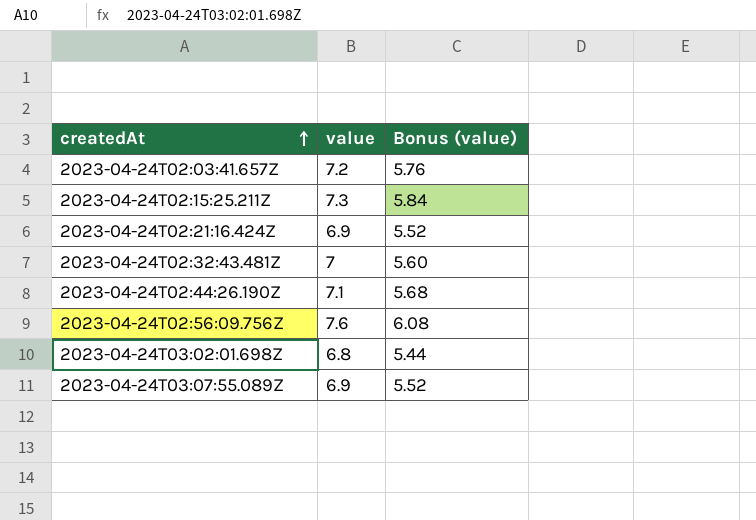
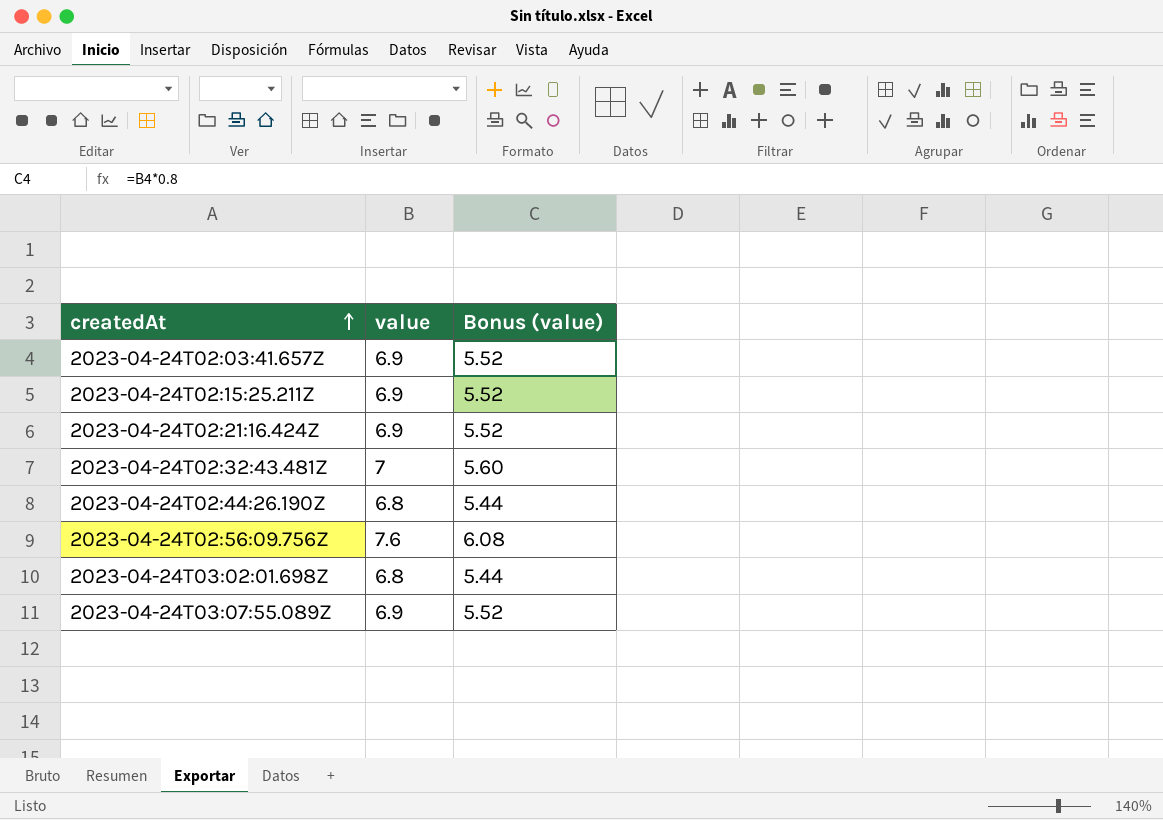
2023-04-24T02:03:41.657Z | value: 7.2 -> 6.9
2023-04-24T02:03:41.657Z | Bonus (value): 5.76 -> 5.52
2023-04-24T02:15:25.211Z | value: 7.3 -> 6.9
2023-04-24T02:15:25.211Z | Bonus (value): 5.84 -> 5.52
2023-04-24T02:44:26.190Z | value: 7.1 -> 6.8
2023-04-24T02:44:26.190Z | Bonus (value): 5.68 -> 5.44

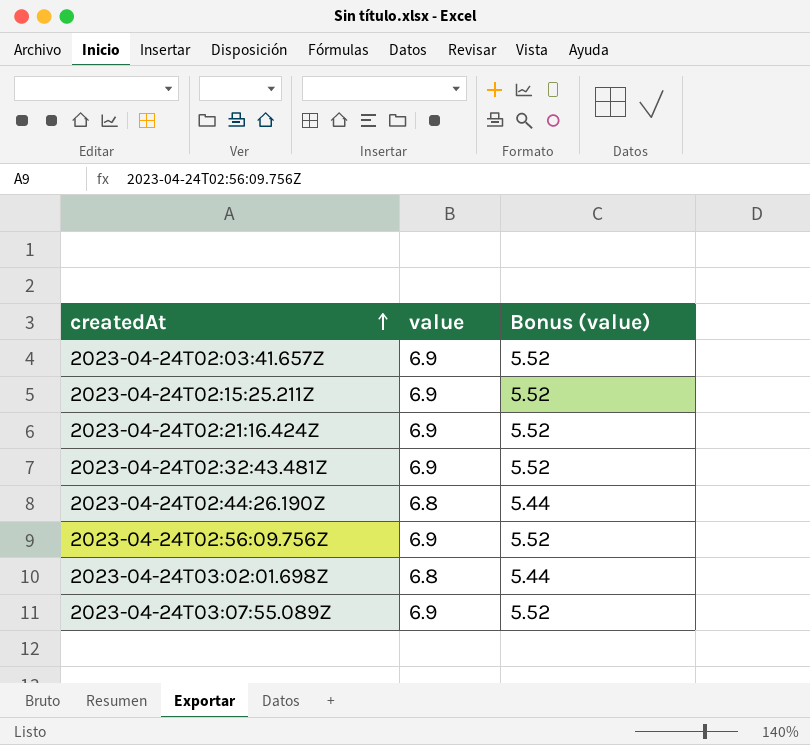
2023-04-24T02:32:43.481Z | value: 7 -> 6.9
2023-04-24T02:32:43.481Z | Bonus (value): 5.60 -> 5.52
2023-04-24T02:56:09.756Z | value: 7.6 -> 6.9
2023-04-24T02:56:09.756Z | Bonus (value): 6.08 -> 5.52

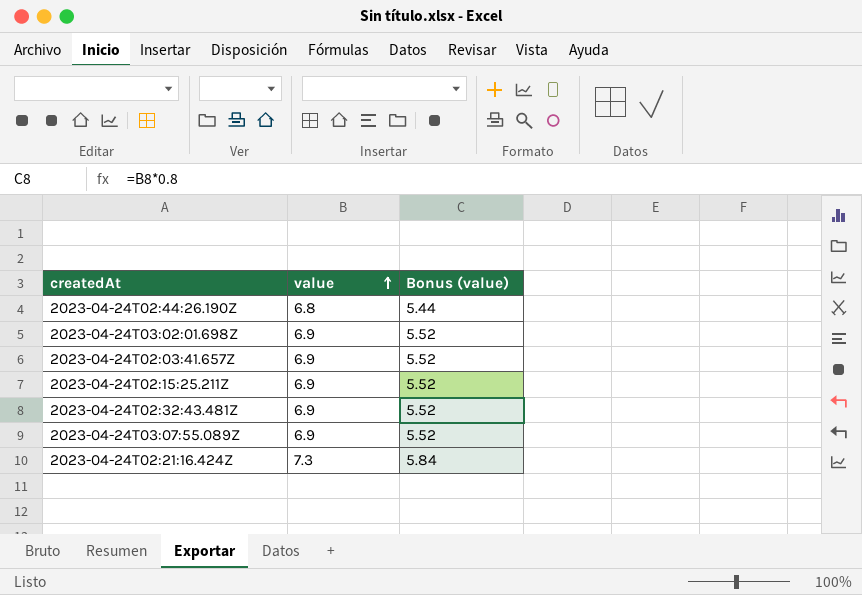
row order: createdAt ascending -> value ascending
row 2023-04-24T02:56:09.756Z: 6.9 | 5.52 -> none
2023-04-24T03:02:01.698Z | value: 6.8 -> 6.9
2023-04-24T03:02:01.698Z | Bonus (value): 5.44 -> 5.52
2023-04-24T02:21:16.424Z | value: 6.9 -> 7.3
2023-04-24T02:21:16.424Z | Bonus (value): 5.52 -> 5.84

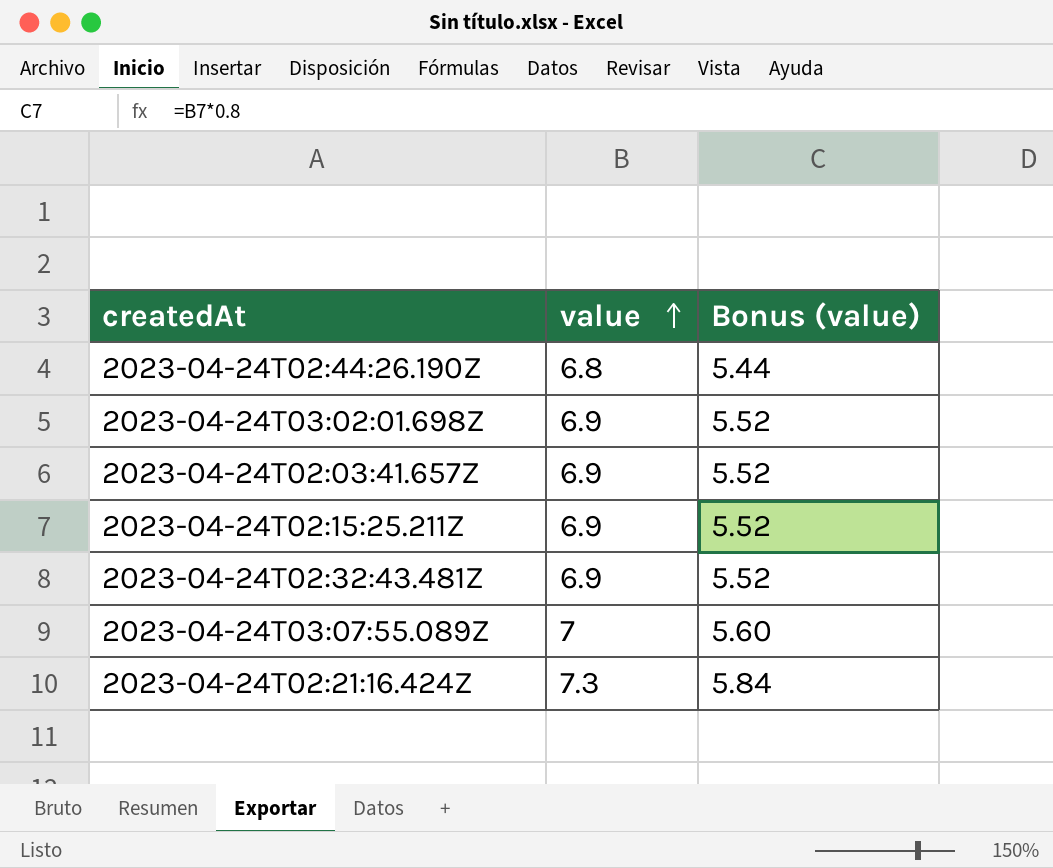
2023-04-24T03:07:55.089Z | value: 6.9 -> 7
2023-04-24T03:07:55.089Z | Bonus (value): 5.52 -> 5.60

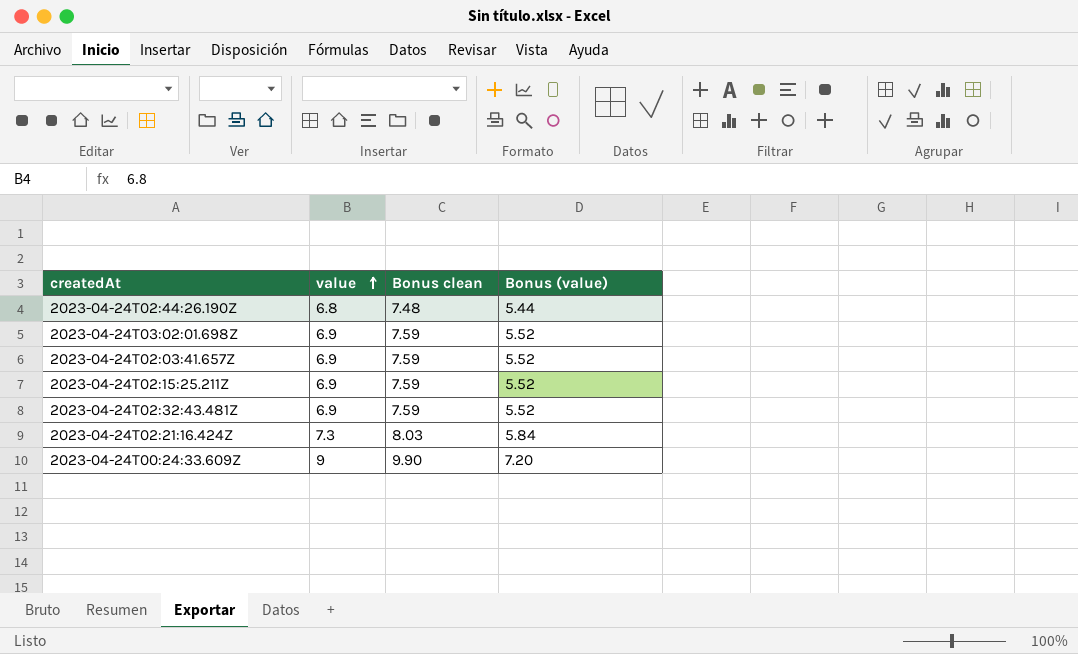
column Bonus clean | formula: none -> [value] * 1.1
row 2023-04-24T03:07:55.089Z: 7 | 5.60 -> none
row 2023-04-24T00:24:33.609Z: none -> 9 | 9.90 | 7.20

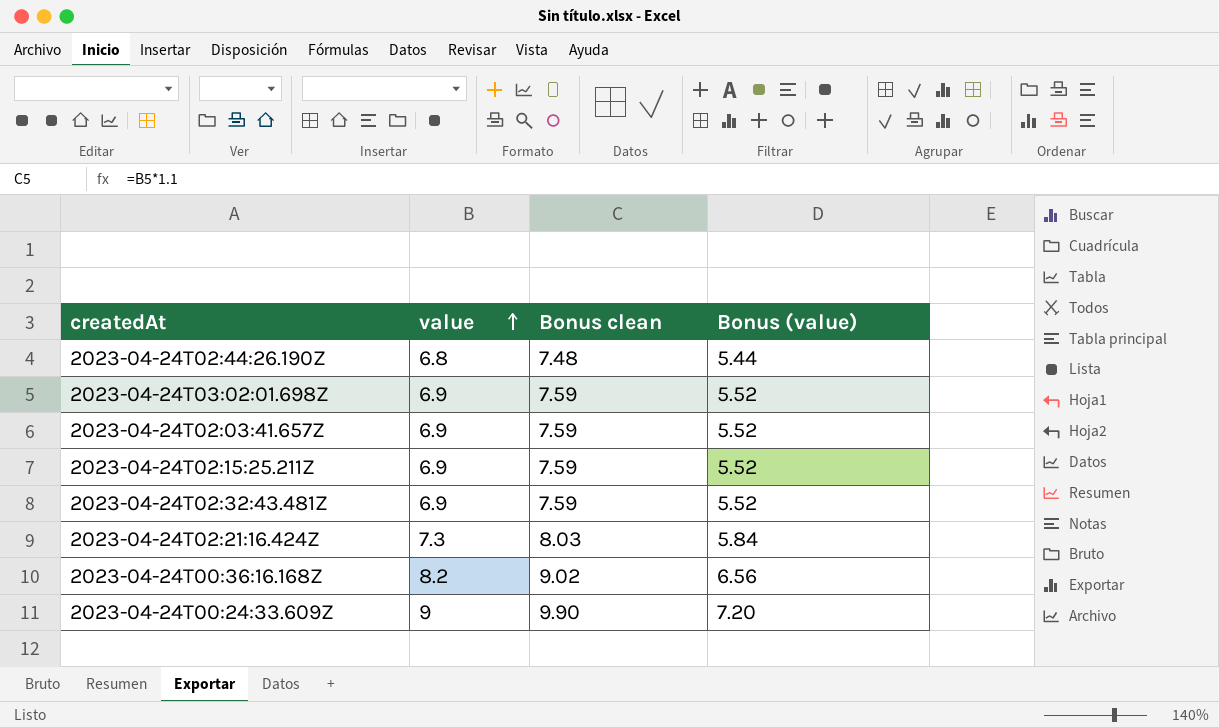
row 2023-04-24T00:36:16.168Z: none -> 8.2 | 9.02 | 6.56

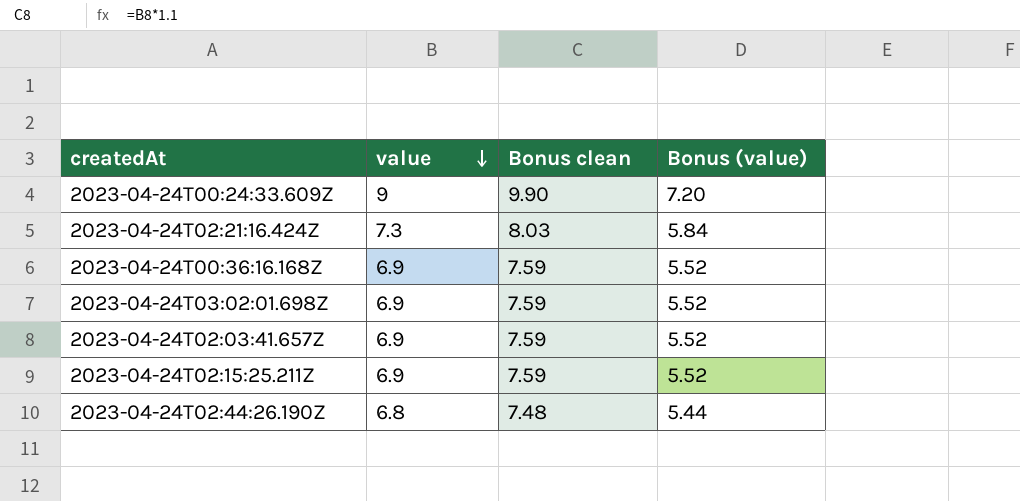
row order: value ascending -> value descending
row 2023-04-24T02:32:43.481Z: 6.9 | 7.59 | 5.52 -> none
2023-04-24T00:36:16.168Z | value: 8.2 -> 6.9
2023-04-24T00:36:16.168Z | Bonus clean: 9.02 -> 7.59
2023-04-24T00:36:16.168Z | Bonus (value): 6.56 -> 5.52

